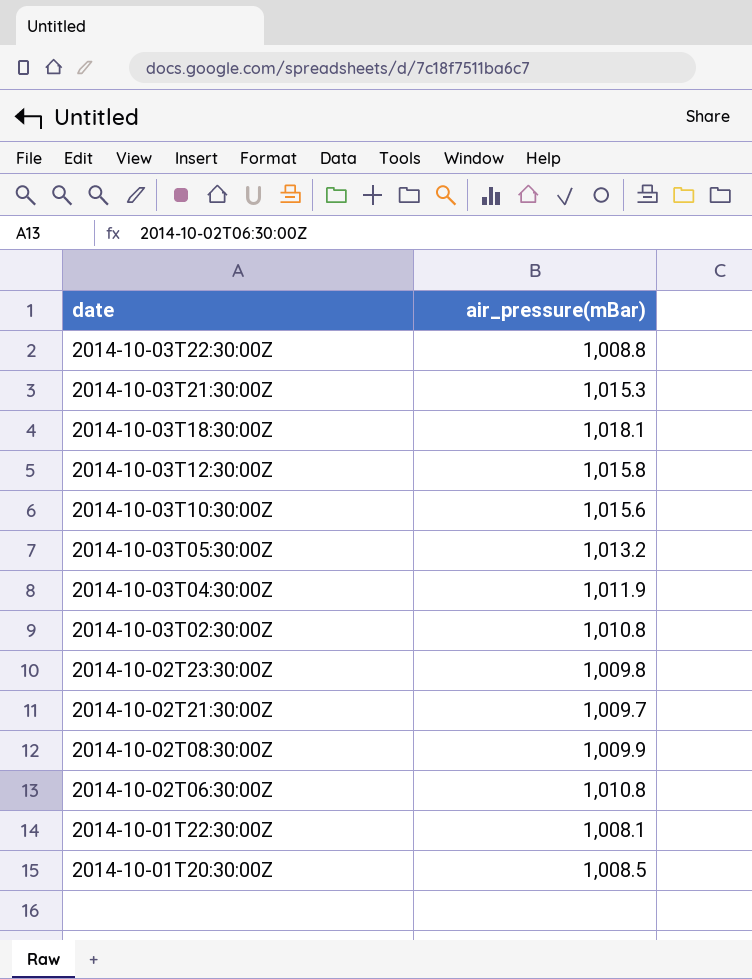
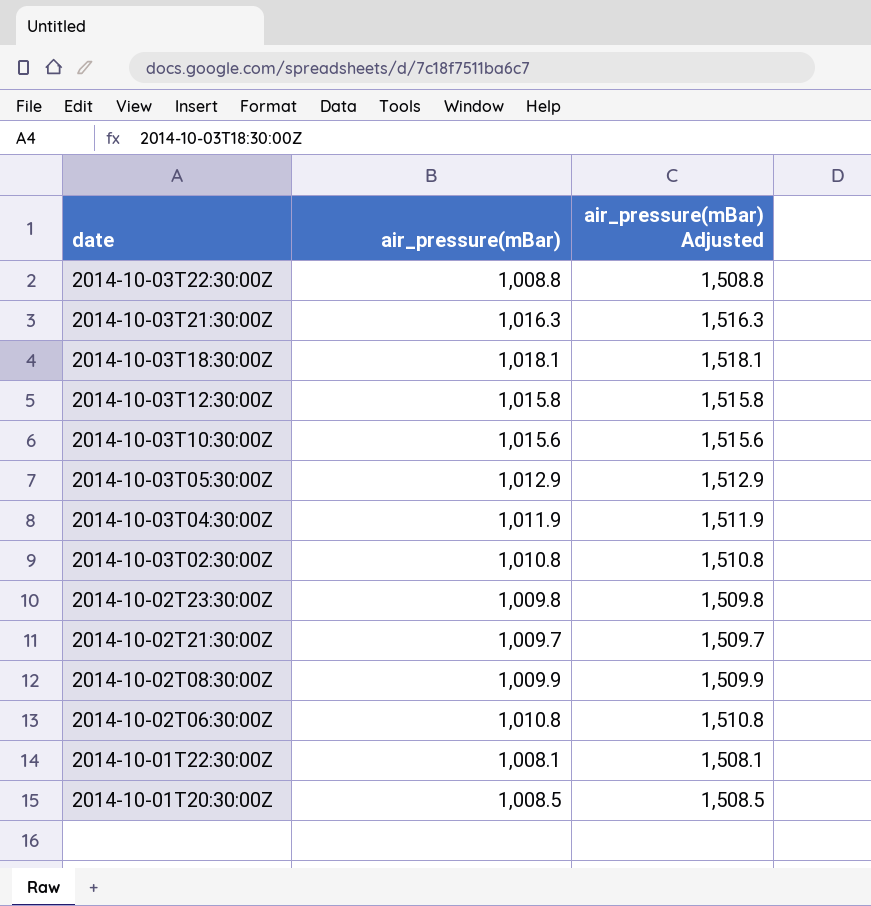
column air_pressure(mBar) Adjusted | formula: none -> [air_pressure(mBar)] + 500
2014-10-03T21:30:00Z | air_pressure(mBar): 1,015.3 -> 1,016.3
2014-10-03T05:30:00Z | air_pressure(mBar): 1,013.2 -> 1,012.9

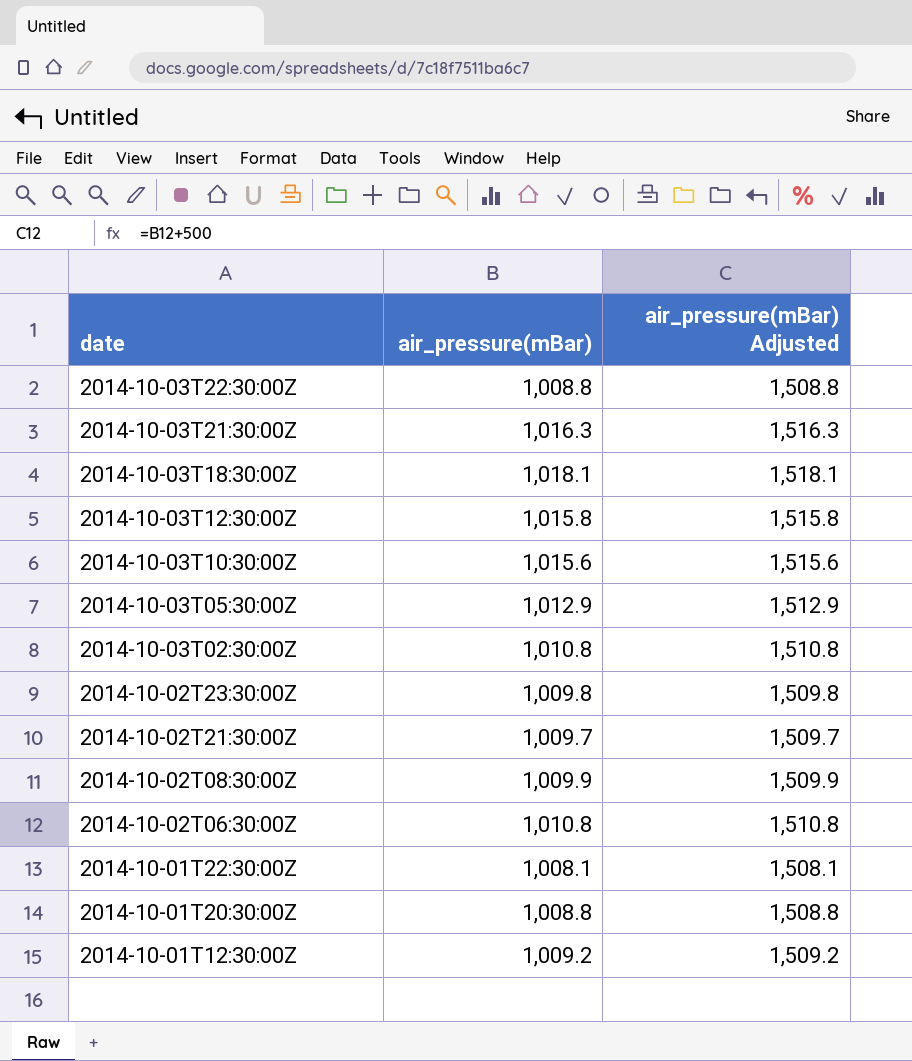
row 2014-10-03T04:30:00Z: 1,011.9 | 1,511.9 -> none
2014-10-01T20:30:00Z | air_pressure(mBar): 1,008.5 -> 1,008.8
2014-10-01T20:30:00Z | air_pressure(mBar) Adjusted: 1,508.5 -> 1,508.8
row 2014-10-01T12:30:00Z: none -> 1,009.2 | 1,509.2

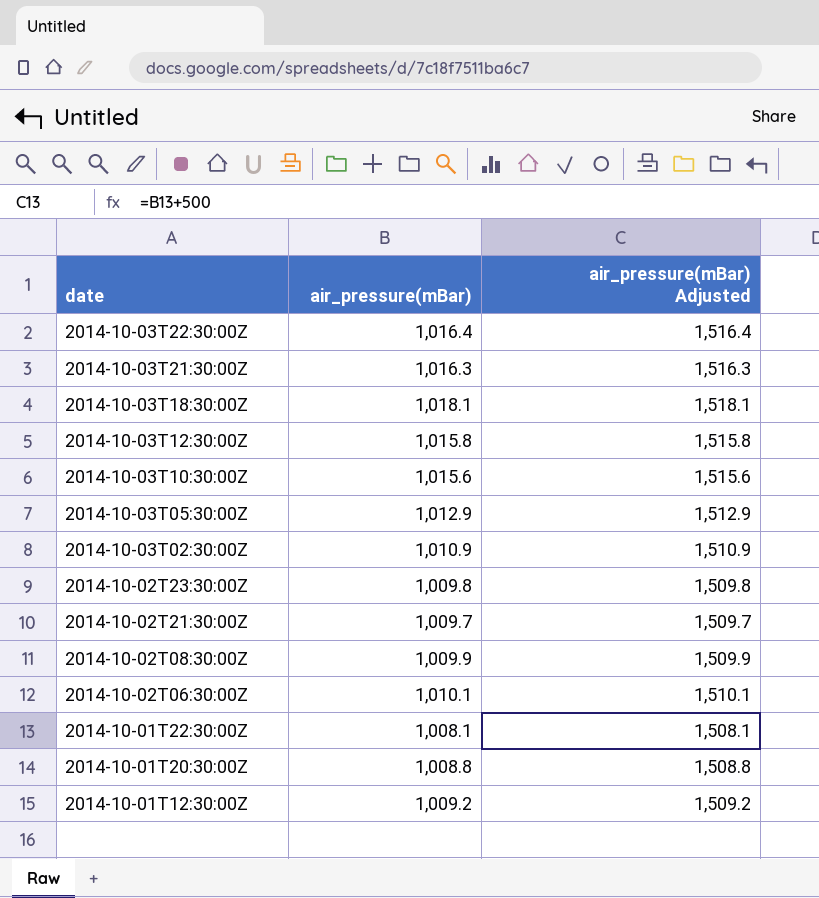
2014-10-03T22:30:00Z | air_pressure(mBar): 1,008.8 -> 1,016.4
2014-10-03T22:30:00Z | air_pressure(mBar) Adjusted: 1,508.8 -> 1,516.4
2014-10-03T02:30:00Z | air_pressure(mBar): 1,010.8 -> 1,010.9
2014-10-03T02:30:00Z | air_pressure(mBar) Adjusted: 1,510.8 -> 1,510.9
2014-10-02T06:30:00Z | air_pressure(mBar): 1,010.8 -> 1,010.1
2014-10-02T06:30:00Z | air_pressure(mBar) Adjusted: 1,510.8 -> 1,510.1

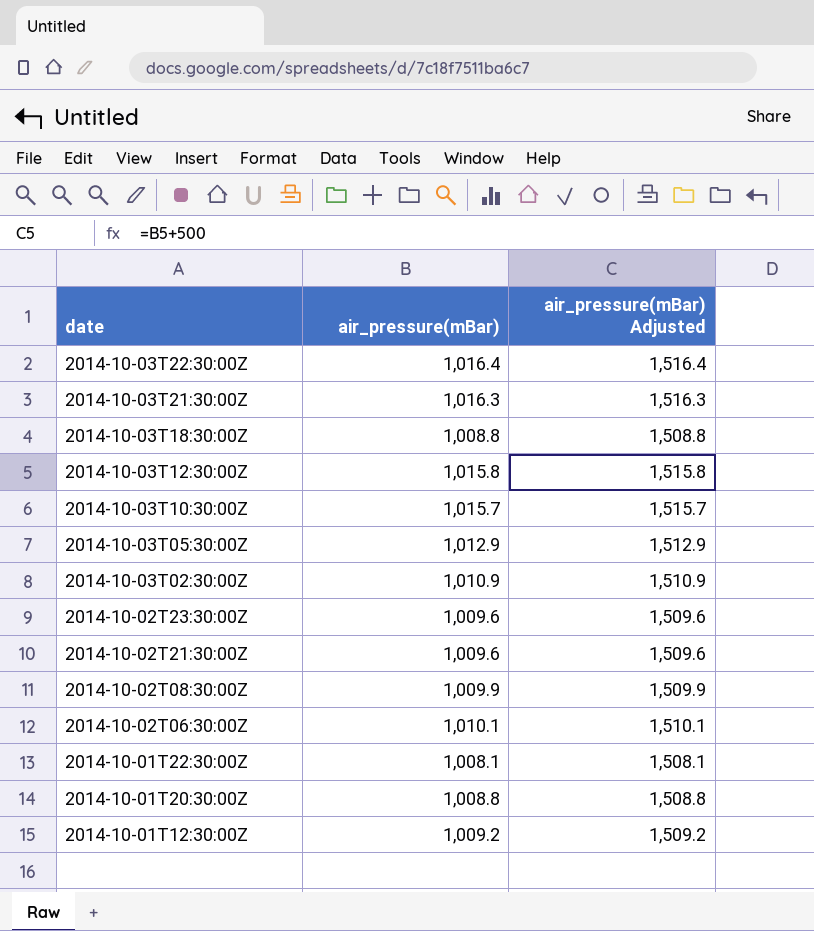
2014-10-03T18:30:00Z | air_pressure(mBar): 1,018.1 -> 1,008.8
2014-10-03T18:30:00Z | air_pressure(mBar) Adjusted: 1,518.1 -> 1,508.8
2014-10-03T10:30:00Z | air_pressure(mBar): 1,015.6 -> 1,015.7
2014-10-03T10:30:00Z | air_pressure(mBar) Adjusted: 1,515.6 -> 1,515.7
2014-10-02T23:30:00Z | air_pressure(mBar): 1,009.8 -> 1,009.6
2014-10-02T23:30:00Z | air_pressure(mBar) Adjusted: 1,509.8 -> 1,509.6
2014-10-02T21:30:00Z | air_pressure(mBar): 1,009.7 -> 1,009.6
2014-10-02T21:30:00Z | air_pressure(mBar) Adjusted: 1,509.7 -> 1,509.6

